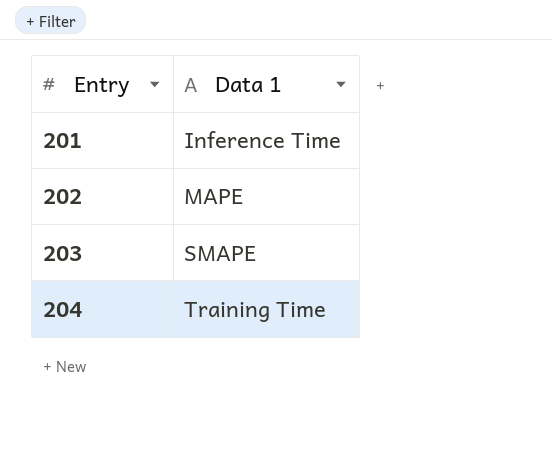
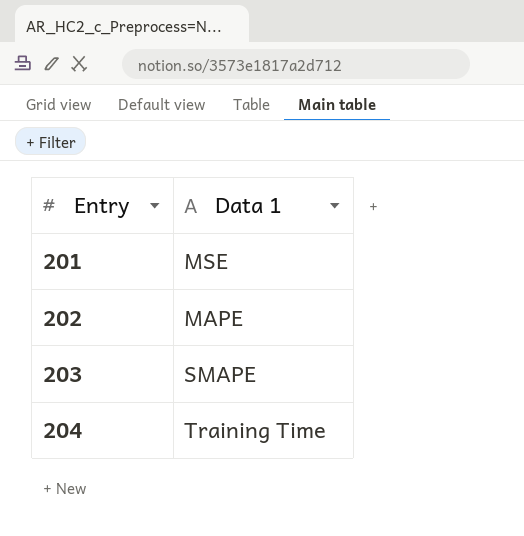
201 | Data 1: Inference Time -> MSE

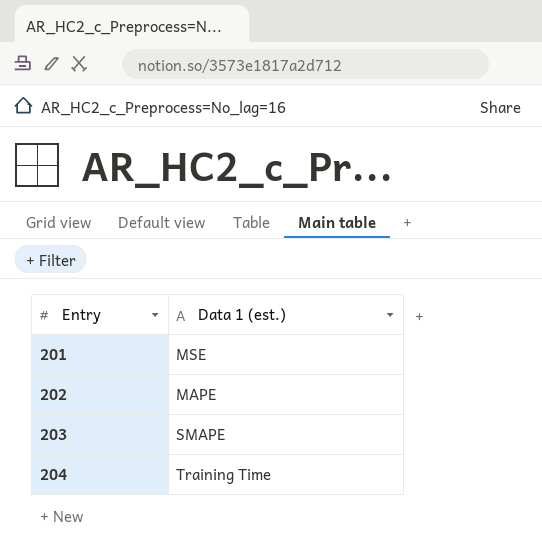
column name: Data 1 -> Data 1 (est.)

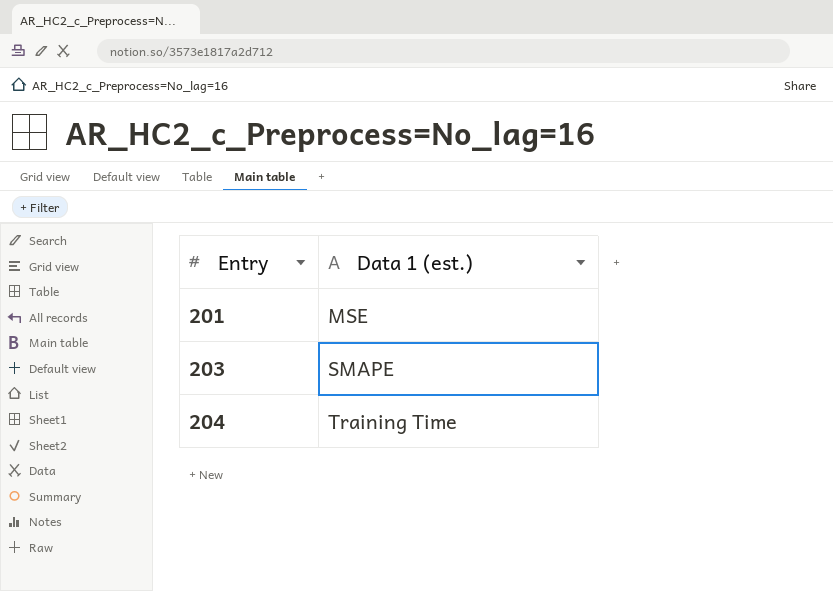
row 202: MAPE -> none

